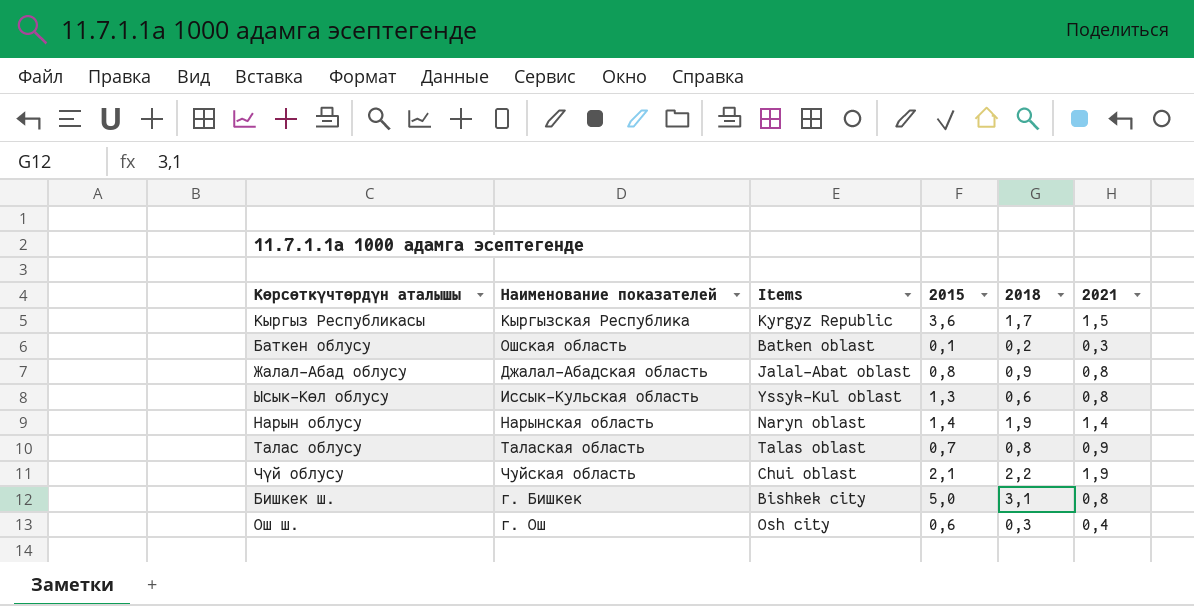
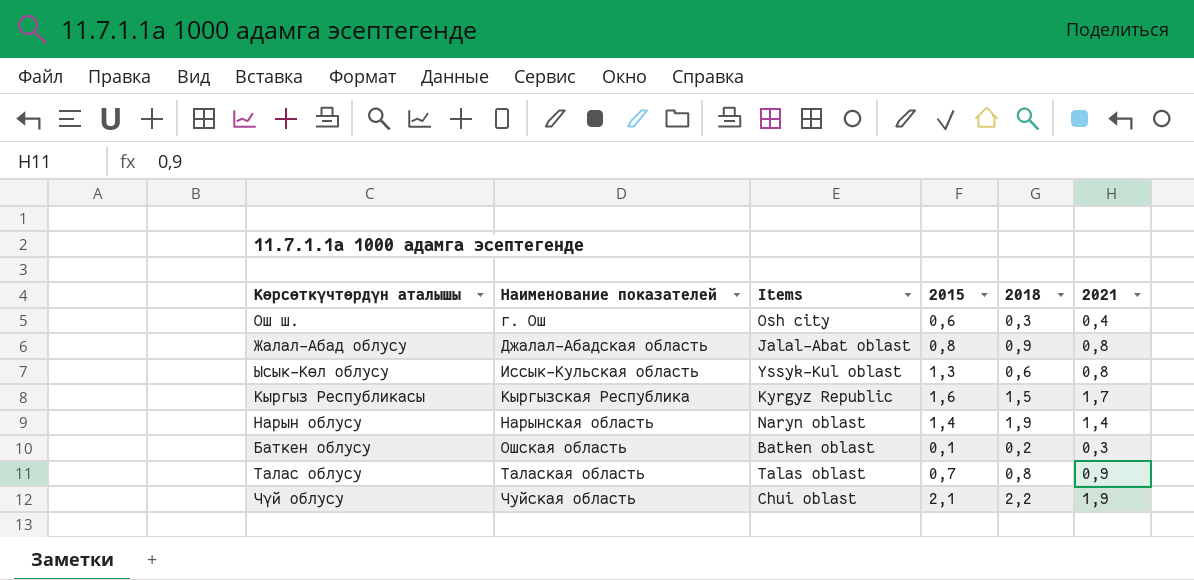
row order: none -> Наименование показателей ascending
row Бишкек ш.: г. Бишкек | Bishkek city | 5,0 | 3,1 | 0,8 -> none
Кыргыз Республикасы | 2015: 3,6 -> 1,6
Кыргыз Республикасы | 2018: 1,7 -> 1,5
Кыргыз Республикасы | 2021: 1,5 -> 1,7

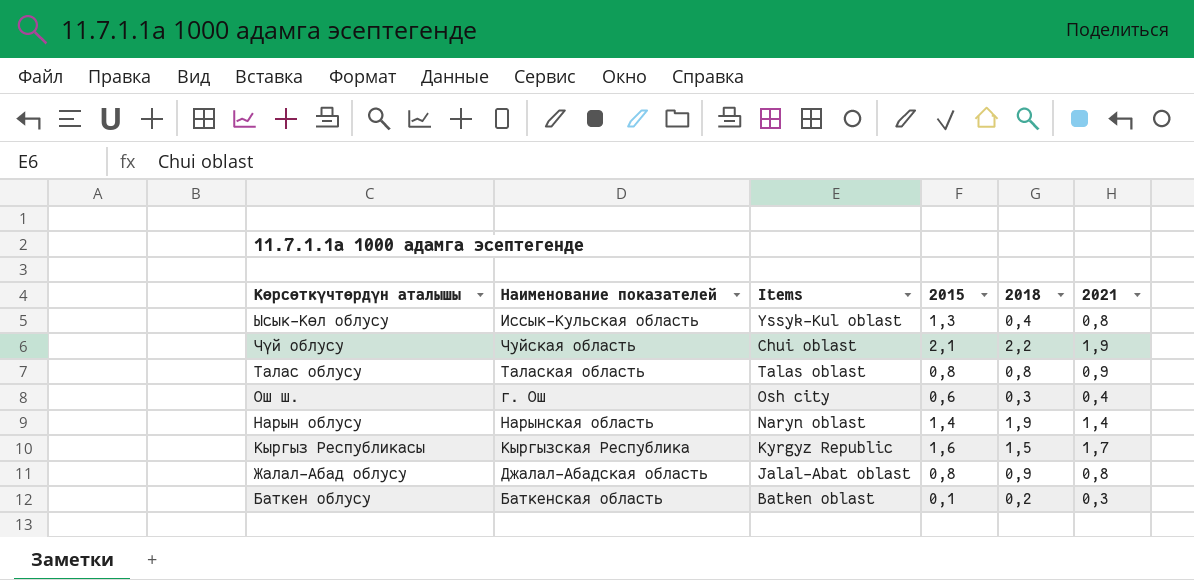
row order: Наименование показателей ascending -> Көрсөткүчтөрдүн аталышы descending
Ысык-Көл облусу | 2018: 0,6 -> 0,4
Талас облусу | 2015: 0,7 -> 0,8
Баткен облусу | Наименование показателей: Ошская область -> Баткенская область

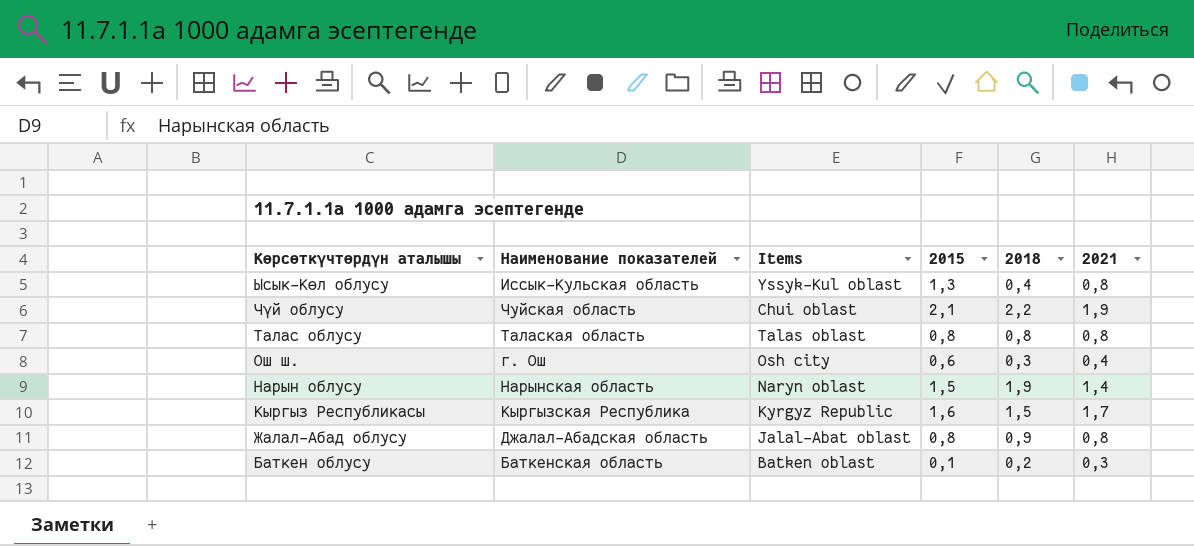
Талас облусу | 2021: 0,9 -> 0,8
Нарын облусу | 2015: 1,4 -> 1,5

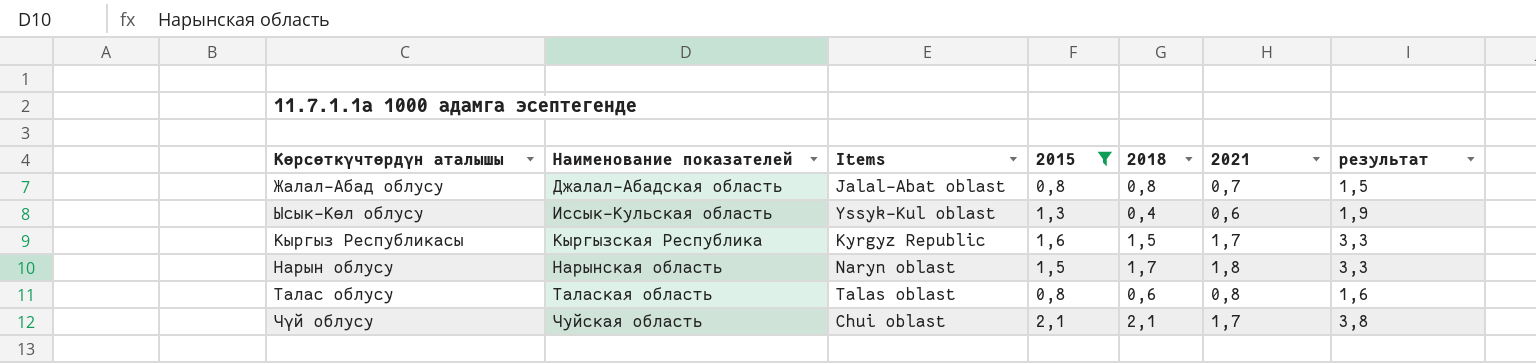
filter: none -> 2015 >= 0,8
row order: Көрсөткүчтөрдүн аталышы descending -> Наименование показателей ascending
column результат | formula: none -> [2015] + [2021]
Жалал-Абад облусу | 2018: 0,9 -> 0,8
Жалал-Абад облусу | 2021: 0,8 -> 0,7
Ысык-Көл облусу | 2021: 0,8 -> 0,6
Нарын облусу | 2018: 1,9 -> 1,7
Нарын облусу | 2021: 1,4 -> 1,8
Талас облусу | 2018: 0,8 -> 0,6
Чүй облусу | 2018: 2,2 -> 2,1
Чүй облусу | 2021: 1,9 -> 1,7

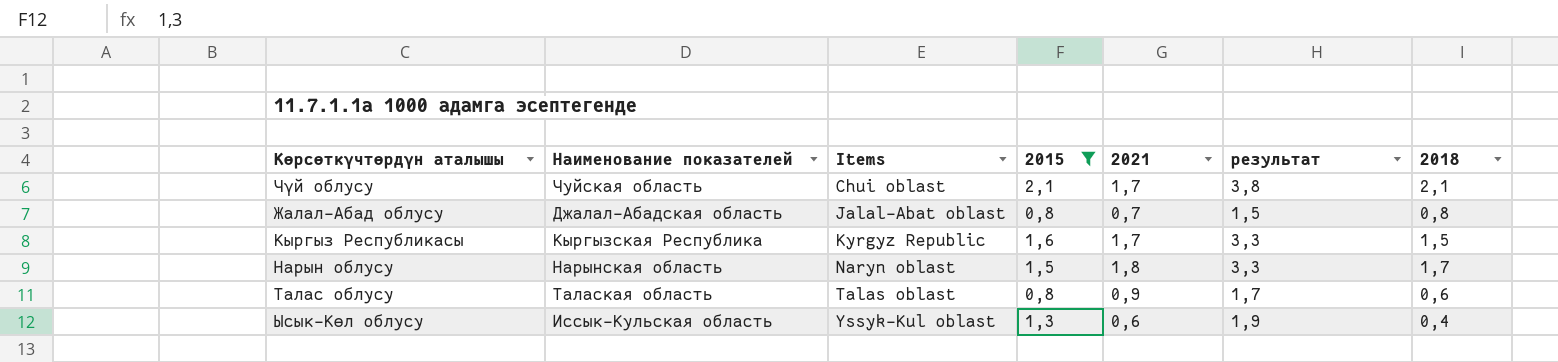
row order: Наименование показателей ascending -> Items ascending
column 2018 | position: 5 -> 7
Талас облусу | 2021: 0,8 -> 0,9
Талас облусу | результат: 1,6 -> 1,7

